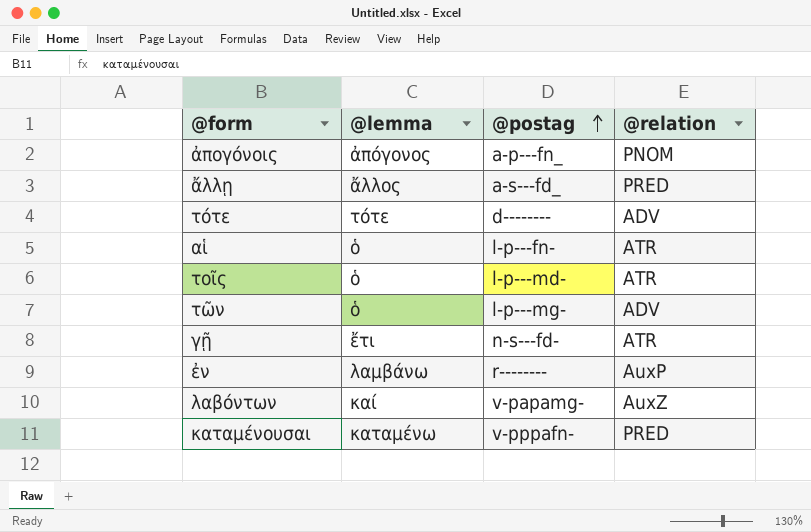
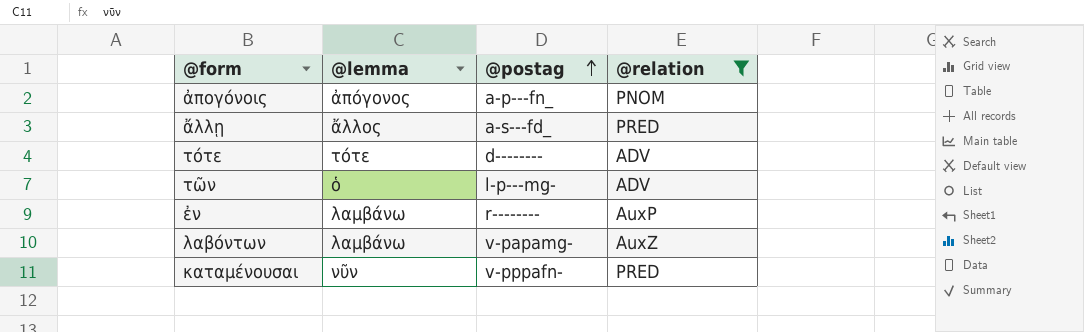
filter: none -> @relation != ATR
λαβόντων | @lemma: καί -> λαμβάνω
καταμένουσαι | @lemma: καταμένω -> νῦν

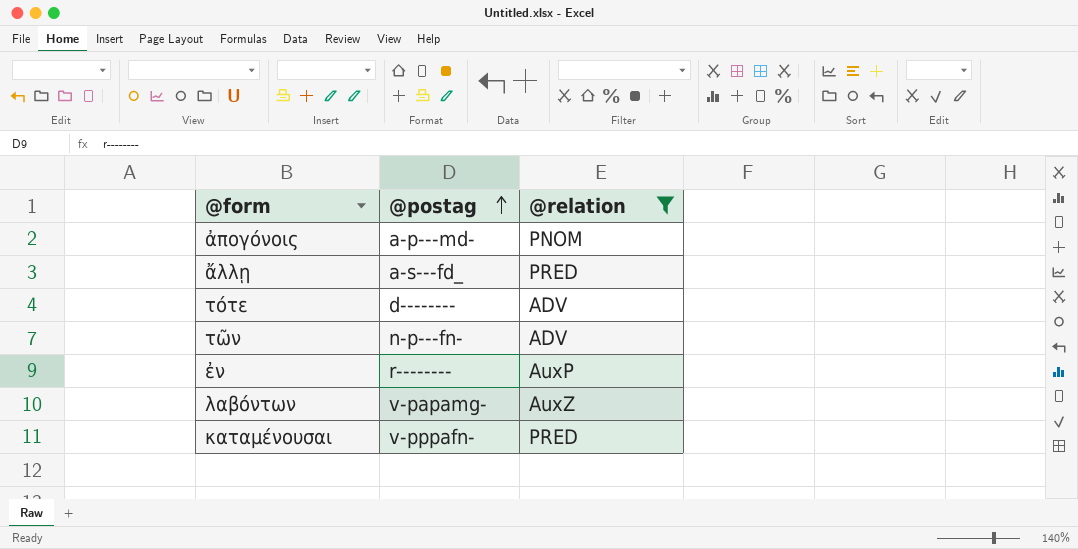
column @lemma | position: 2 -> none
ἀπογόνοις | @postag: a-p---fn_ -> a-p---md-
τῶν | @postag: l-p---mg- -> n-p---fn-

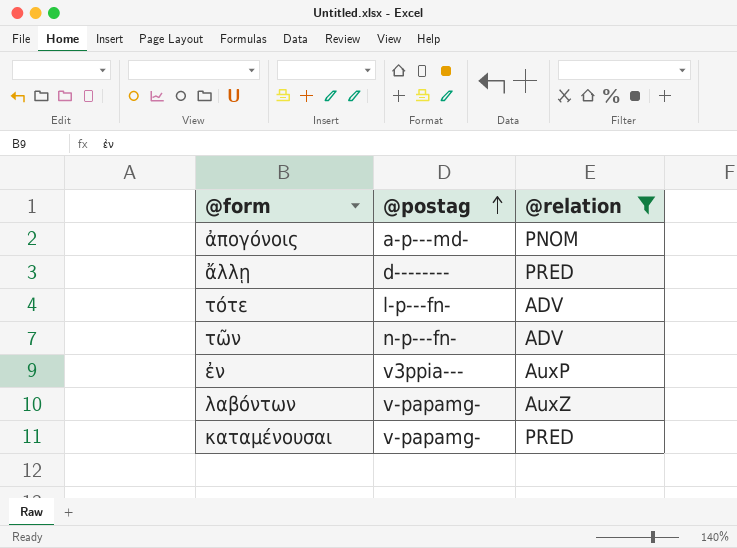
ἄλλῃ | @postag: a-s---fd_ -> d--------
τότε | @postag: d-------- -> l-p---fn-
ἐν | @postag: r-------- -> v3ppia---
καταμένουσαι | @postag: v-pppafn- -> v-papamg-

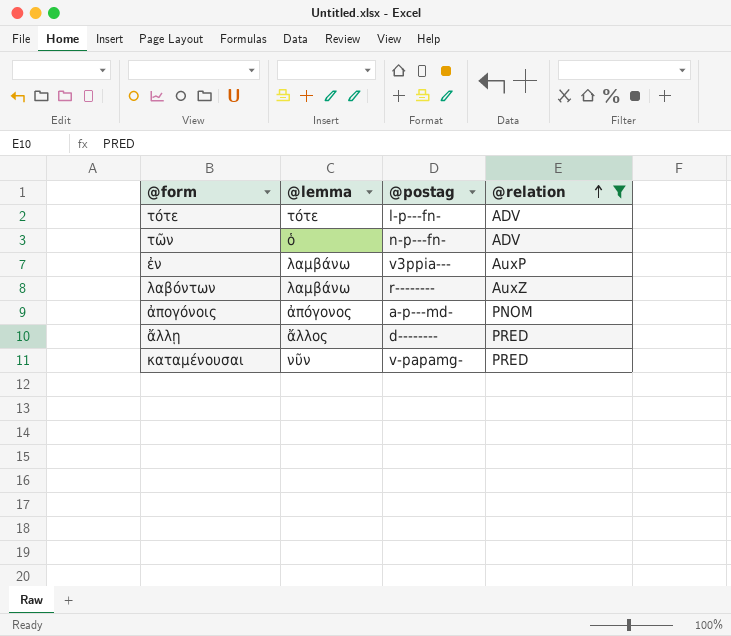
row order: @postag ascending -> @relation ascending
column @lemma | position: none -> 2
λαβόντων | @postag: v-papamg- -> r--------

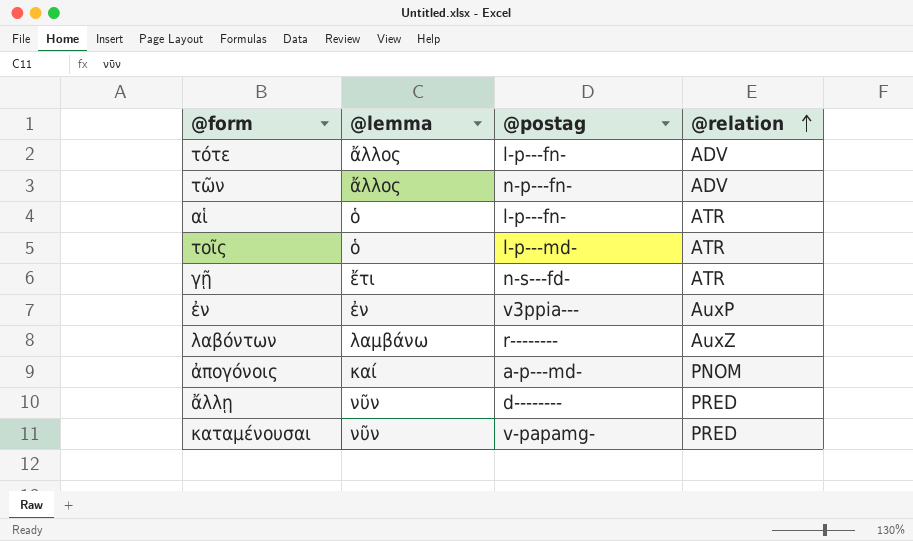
filter: @relation != ATR -> none
τότε | @lemma: τότε -> ἄλλος
τῶν | @lemma: ὁ -> ἄλλος
ἐν | @lemma: λαμβάνω -> ἐν
ἀπογόνοις | @lemma: ἀπόγονος -> καί
ἄλλῃ | @lemma: ἄλλος -> νῦν

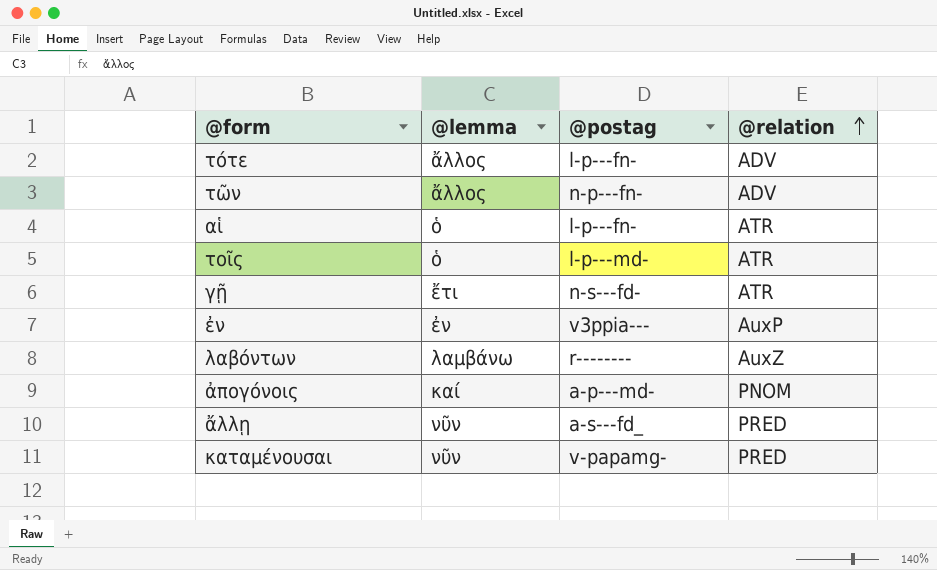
ἄλλῃ | @postag: d-------- -> a-s---fd_

